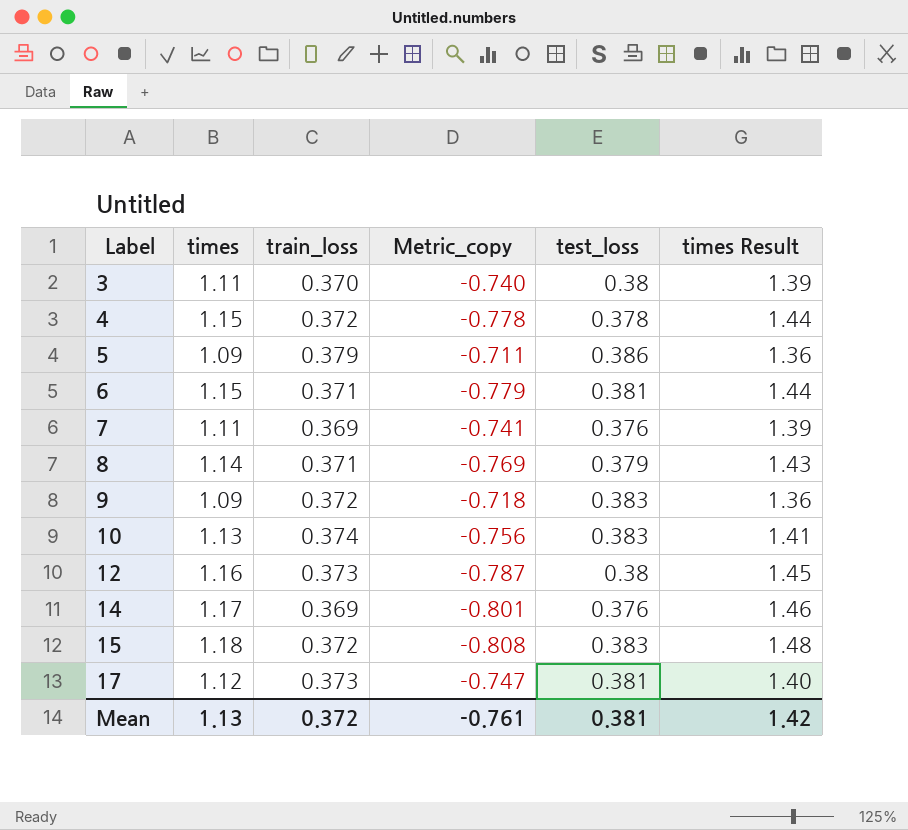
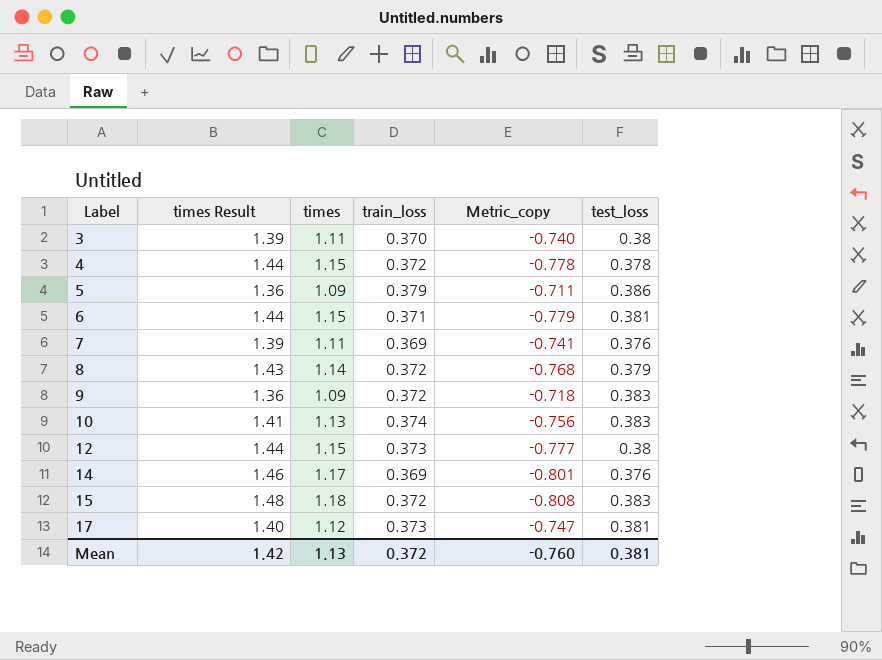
column times Result | position: 6 -> 2
8 | train_loss: 0.371 -> 0.372
8 | Metric_copy: -0.769 -> -0.768
12 | times Result: 1.45 -> 1.44
12 | times: 1.16 -> 1.15
12 | Metric_copy: -0.787 -> -0.777
Mean | Metric_copy: -0.761 -> -0.760

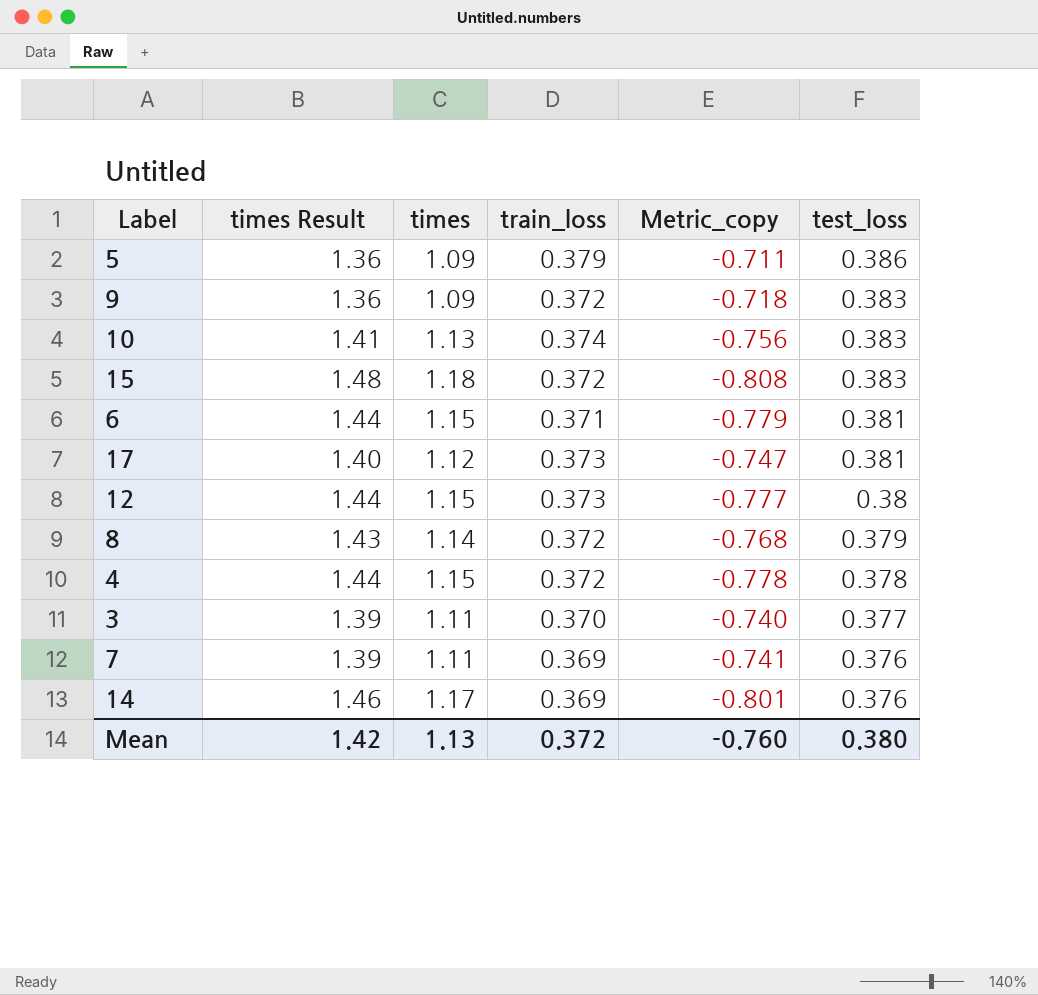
row order: Label ascending -> test_loss descending
3 | test_loss: 0.38 -> 0.377
Mean | test_loss: 0.381 -> 0.380

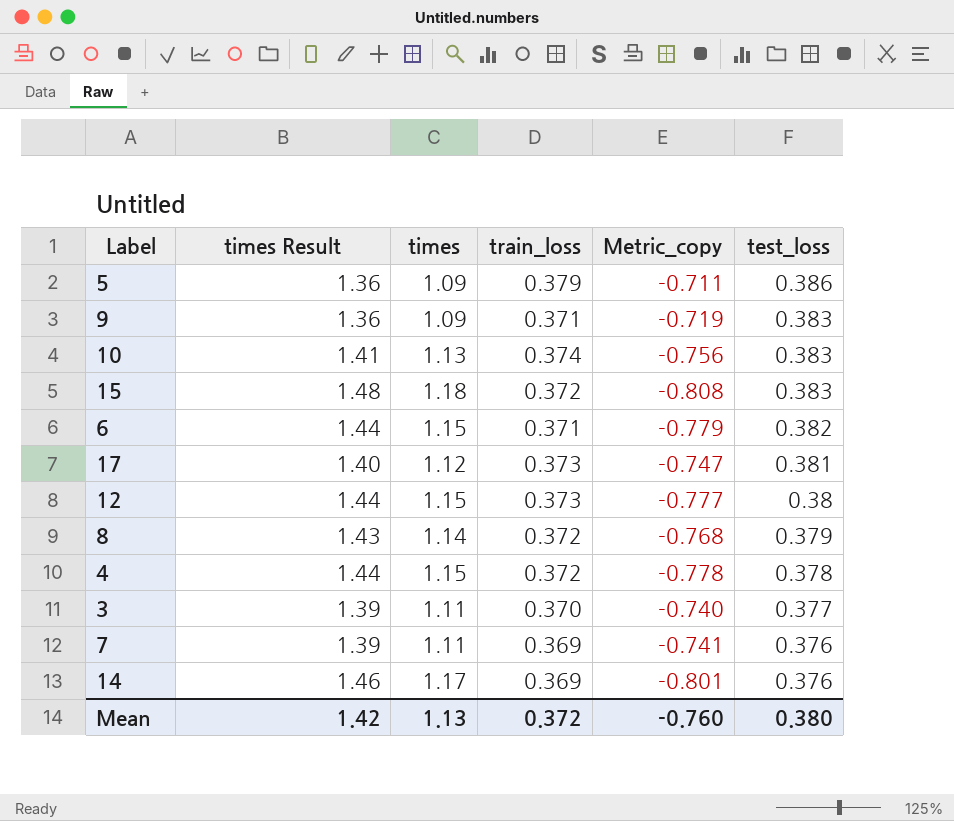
9 | train_loss: 0.372 -> 0.371
9 | Metric_copy: -0.718 -> -0.719
6 | test_loss: 0.381 -> 0.382

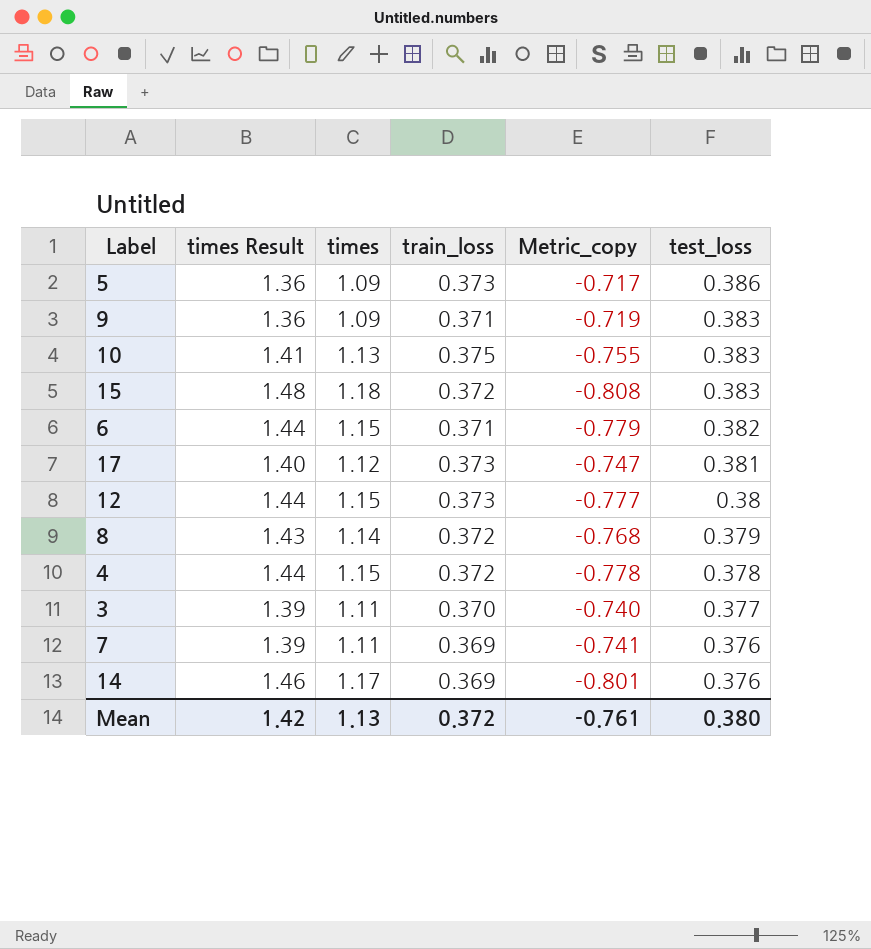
5 | train_loss: 0.379 -> 0.373
5 | Metric_copy: -0.711 -> -0.717
10 | train_loss: 0.374 -> 0.375
10 | Metric_copy: -0.756 -> -0.755
Mean | Metric_copy: -0.760 -> -0.761

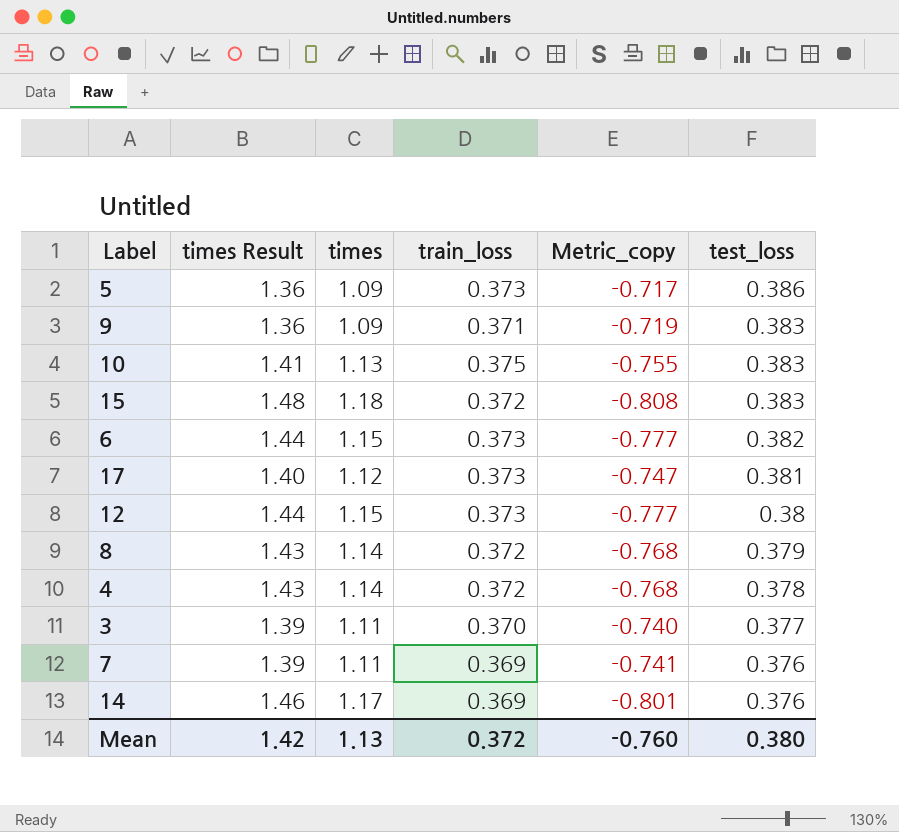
6 | train_loss: 0.371 -> 0.373
6 | Metric_copy: -0.779 -> -0.777
4 | times Result: 1.44 -> 1.43
4 | times: 1.15 -> 1.14
4 | Metric_copy: -0.778 -> -0.768
Mean | Metric_copy: -0.761 -> -0.760

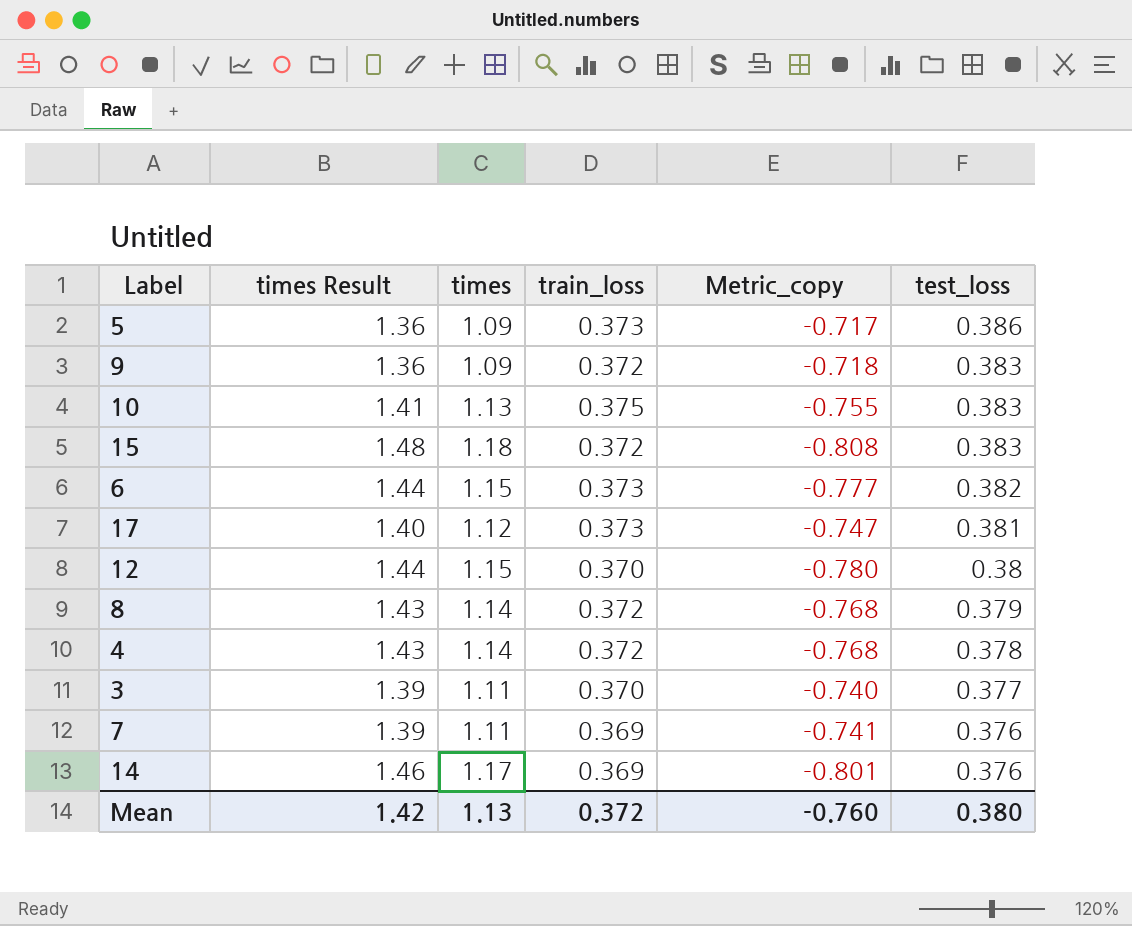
9 | train_loss: 0.371 -> 0.372
9 | Metric_copy: -0.719 -> -0.718
12 | train_loss: 0.373 -> 0.370
12 | Metric_copy: -0.777 -> -0.780

